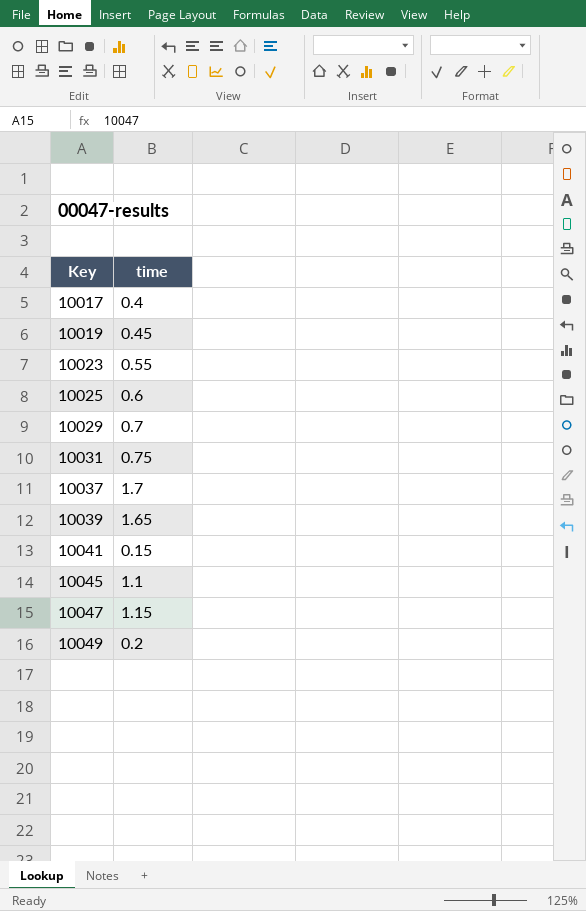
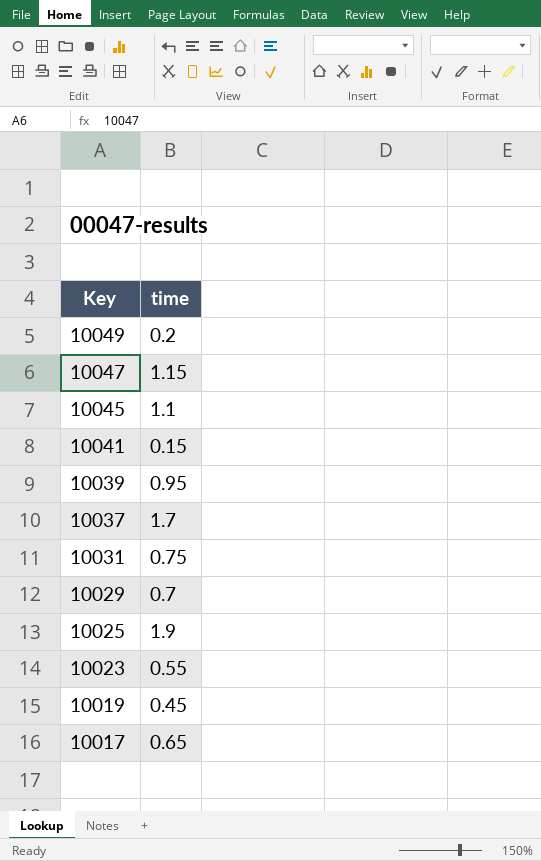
row order: Key ascending -> Key descending
10039 | time: 1.65 -> 0.95
10025 | time: 0.6 -> 1.9
10017 | time: 0.4 -> 0.65

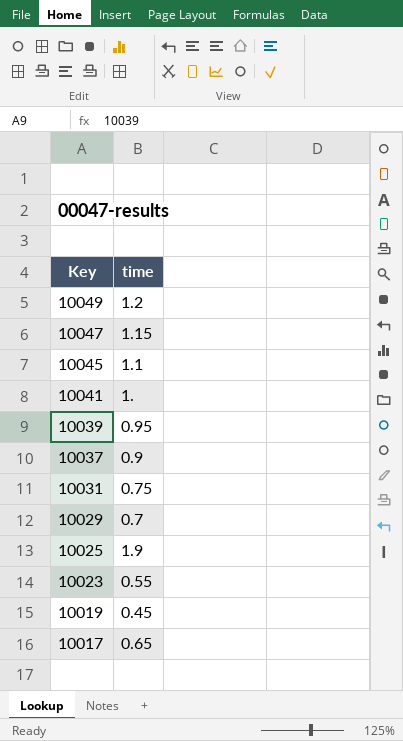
10049 | time: 0.2 -> 1.2
10041 | time: 0.15 -> 1.
10037 | time: 1.7 -> 0.9

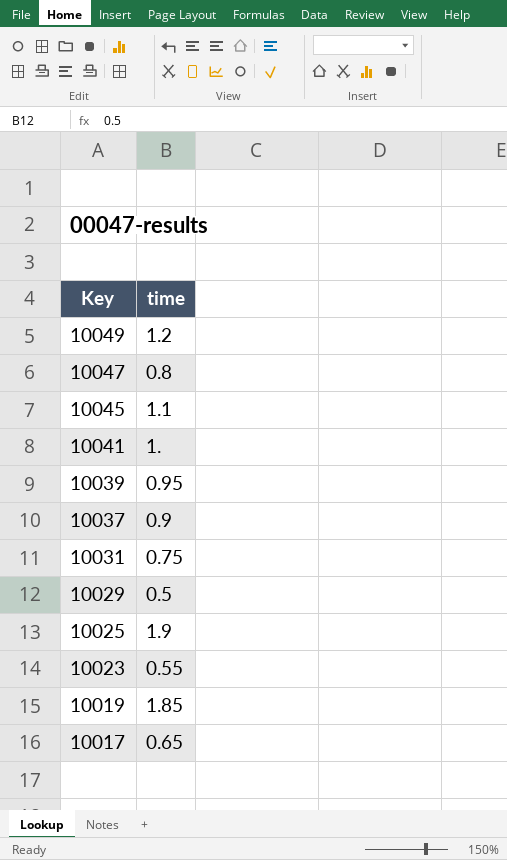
10047 | time: 1.15 -> 0.8
10029 | time: 0.7 -> 0.5
10019 | time: 0.45 -> 1.85

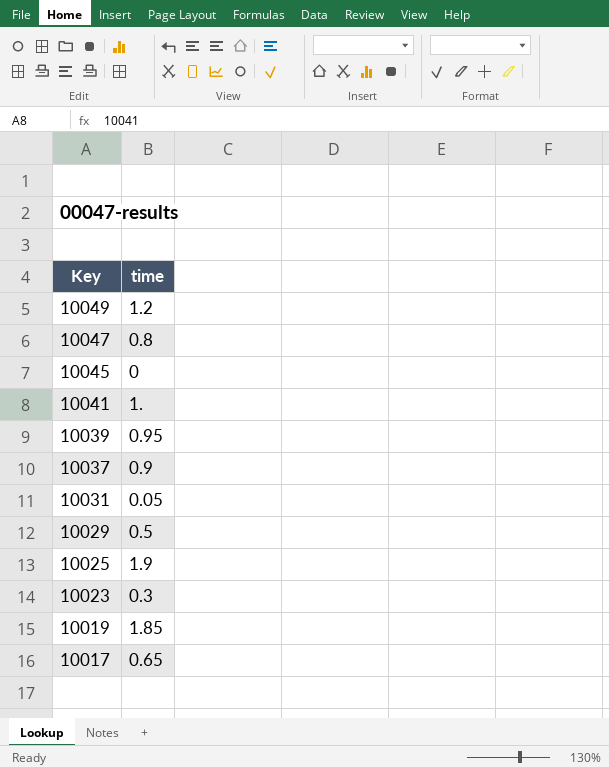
10045 | time: 1.1 -> 0
10031 | time: 0.75 -> 0.05
10023 | time: 0.55 -> 0.3

